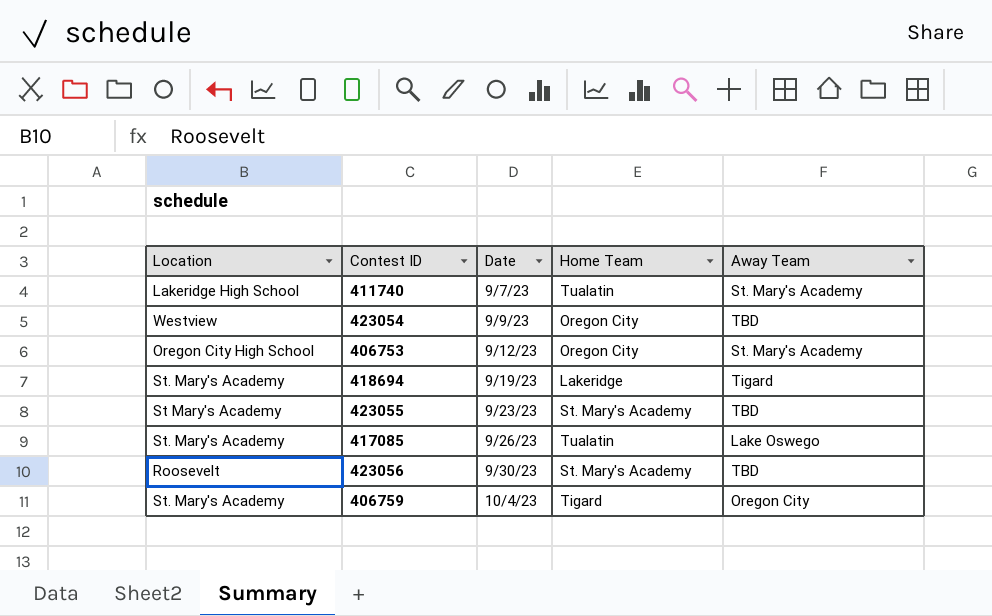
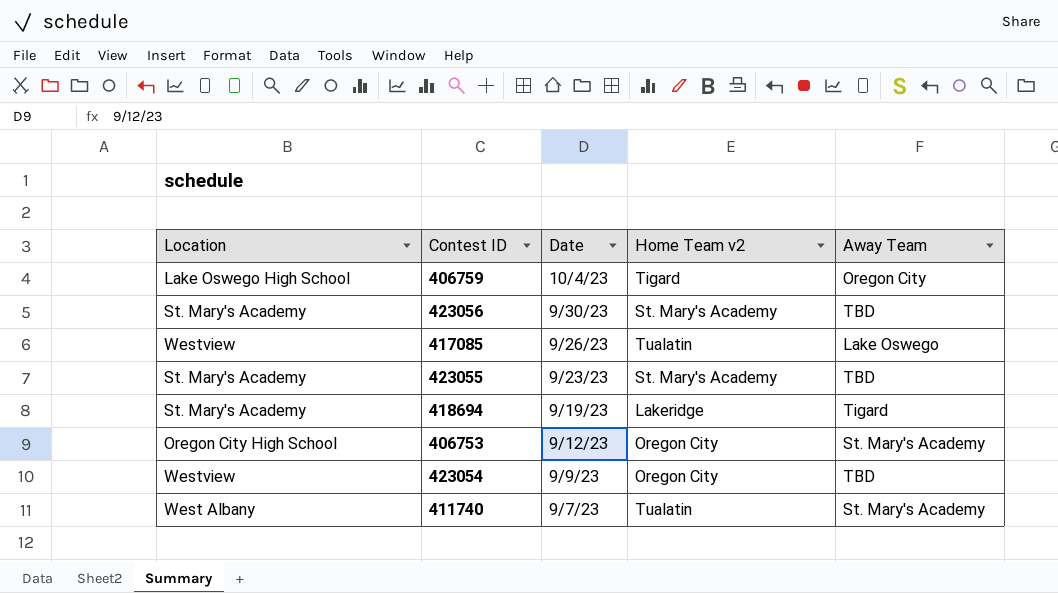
row order: Date ascending -> Date descending
column name: Home Team -> Home Team v2
406759 | Location: St. Mary's Academy -> Lake Oswego High School
423056 | Location: Roosevelt -> St. Mary's Academy
417085 | Location: St. Mary's Academy -> Westview
423055 | Location: St Mary's Academy -> St. Mary's Academy
411740 | Location: Lakeridge High School -> West Albany

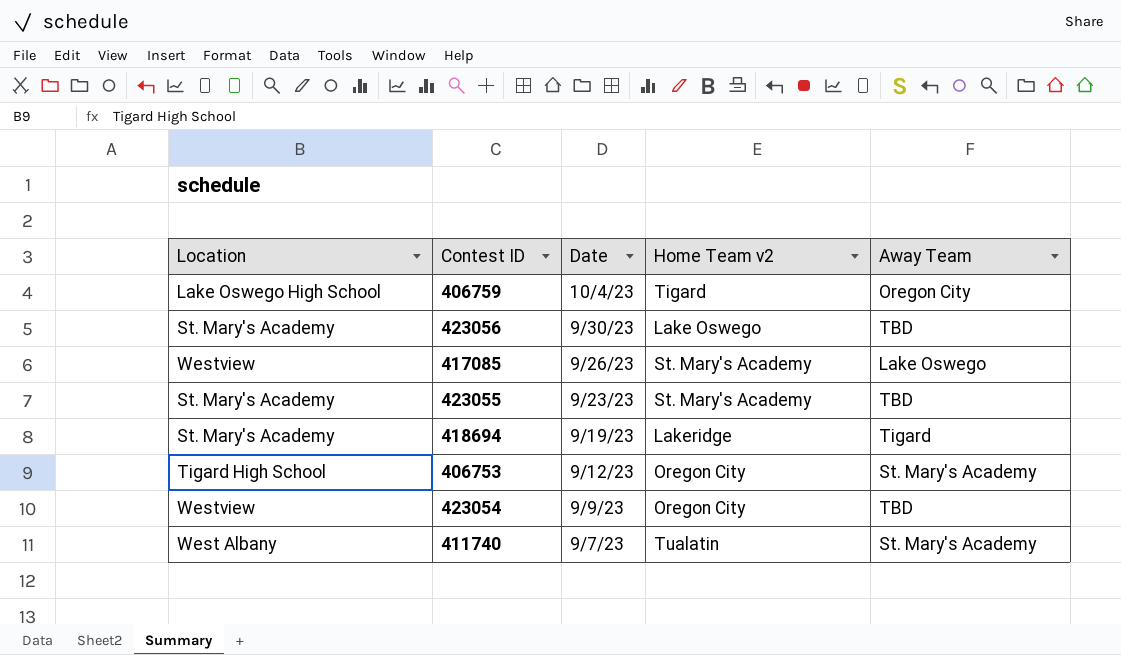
423056 | Home Team v2: St. Mary's Academy -> Lake Oswego
417085 | Home Team v2: Tualatin -> St. Mary's Academy
406753 | Location: Oregon City High School -> Tigard High School

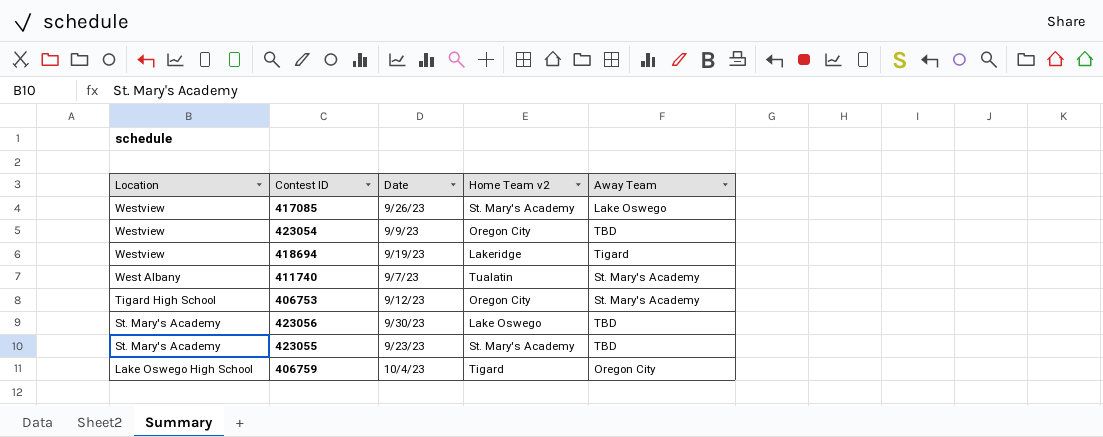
row order: Date descending -> Location descending
418694 | Location: St. Mary's Academy -> Westview

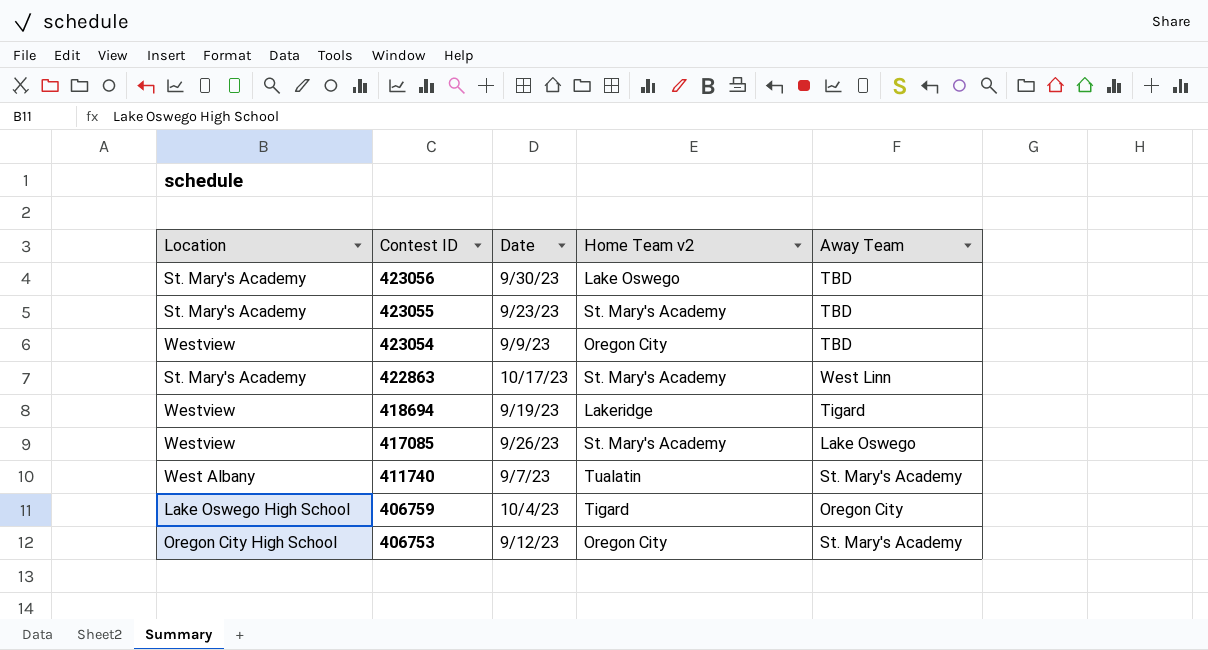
row order: Location descending -> Contest ID descending
row 422863: none -> St. Mary's Academy | 10/17/23 | St. Mary's Academy | West Linn
406753 | Location: Tigard High School -> Oregon City High School

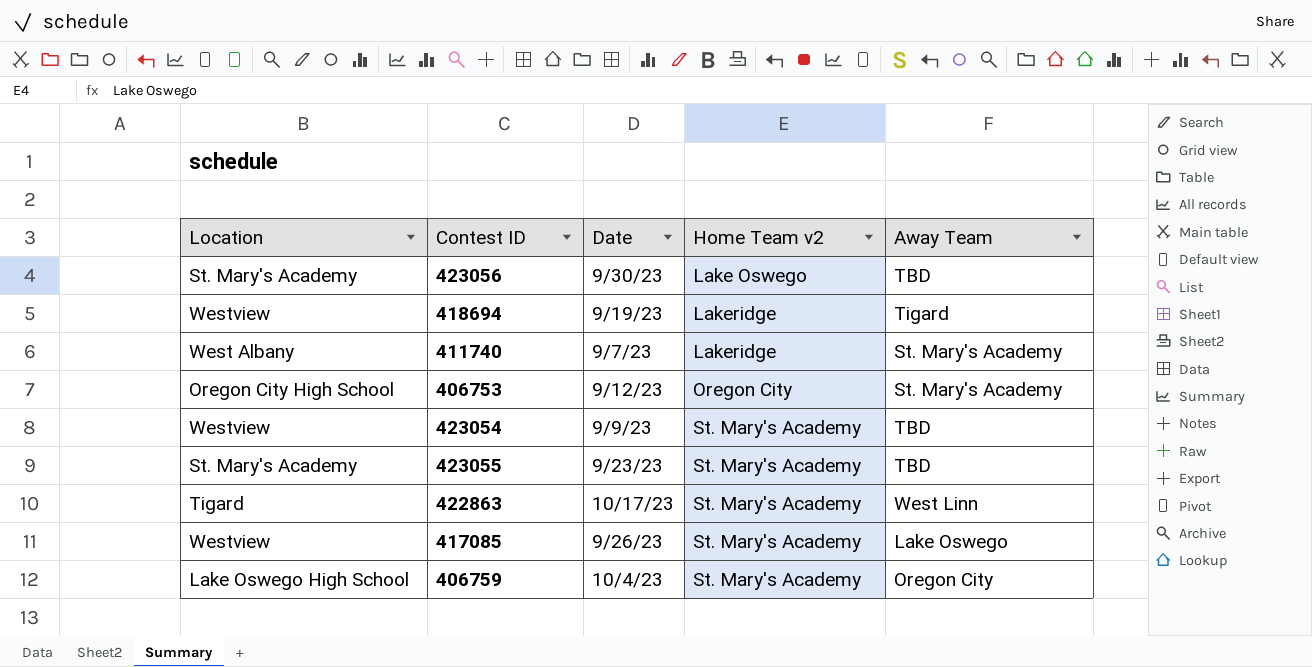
row order: Contest ID descending -> Home Team v2 ascending
411740 | Home Team v2: Tualatin -> Lakeridge
423054 | Home Team v2: Oregon City -> St. Mary's Academy
422863 | Location: St. Mary's Academy -> Tigard
406759 | Home Team v2: Tigard -> St. Mary's Academy

